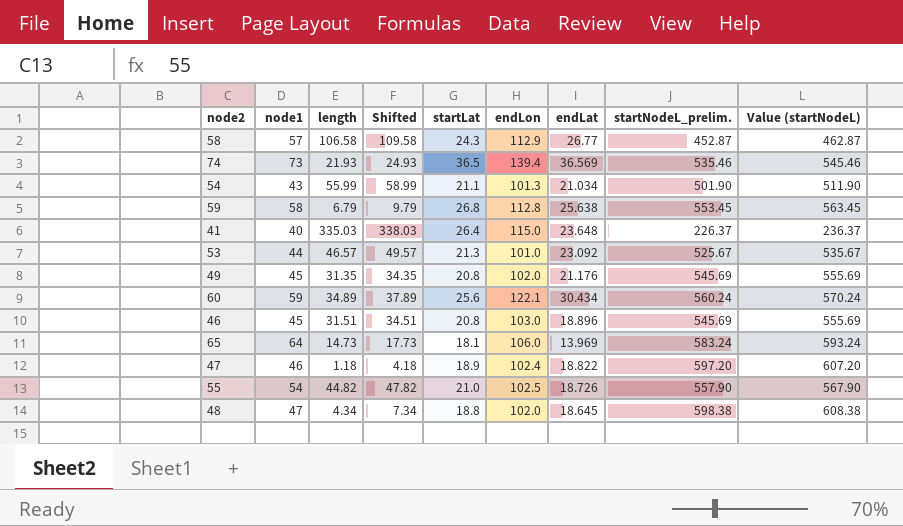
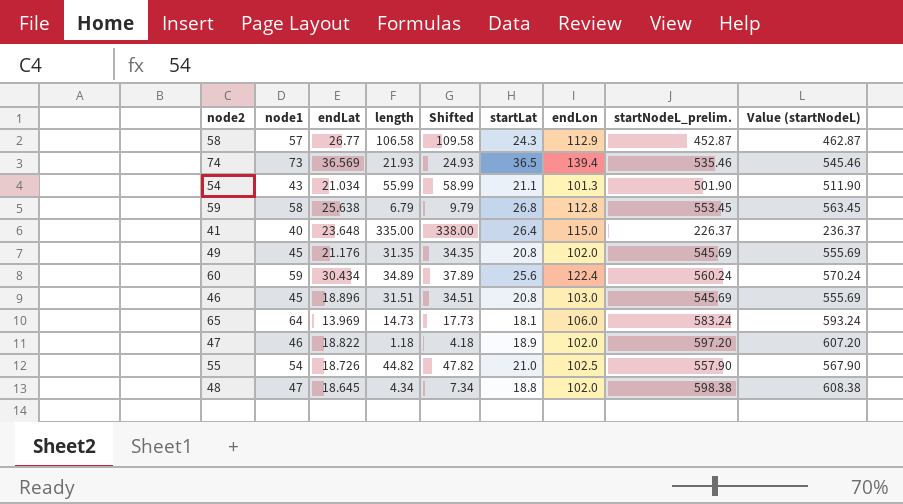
column endLat | position: 7 -> 3
row 53: 44 | 46.57 | 49.57 | 21.3 | 101.0 | 23.092 | 525.67 | 535.67 -> none
41 | length: 335.03 -> 335.00
41 | Shifted: 338.03 -> 338.00
60 | endLon: 122.1 -> 122.4
47 | endLon: 102.4 -> 102.0

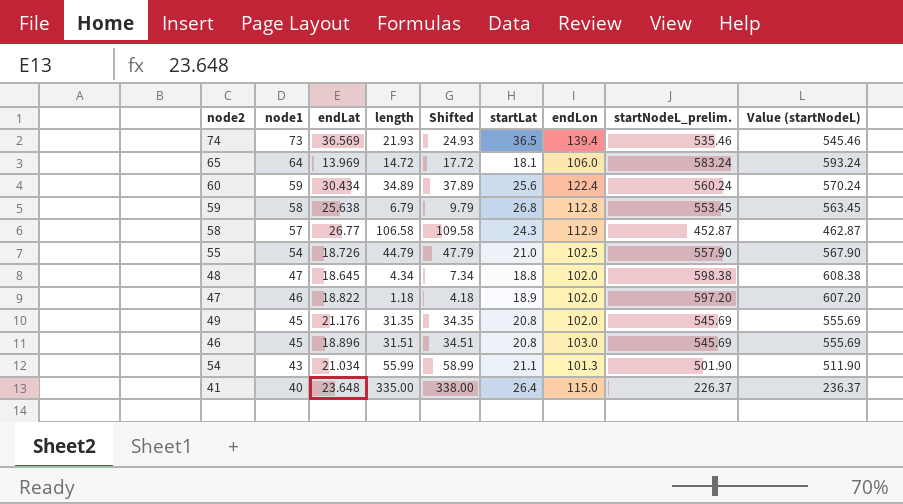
row order: none -> node1 descending
65 | length: 14.73 -> 14.72
65 | Shifted: 17.73 -> 17.72
55 | length: 44.82 -> 44.79
55 | Shifted: 47.82 -> 47.79

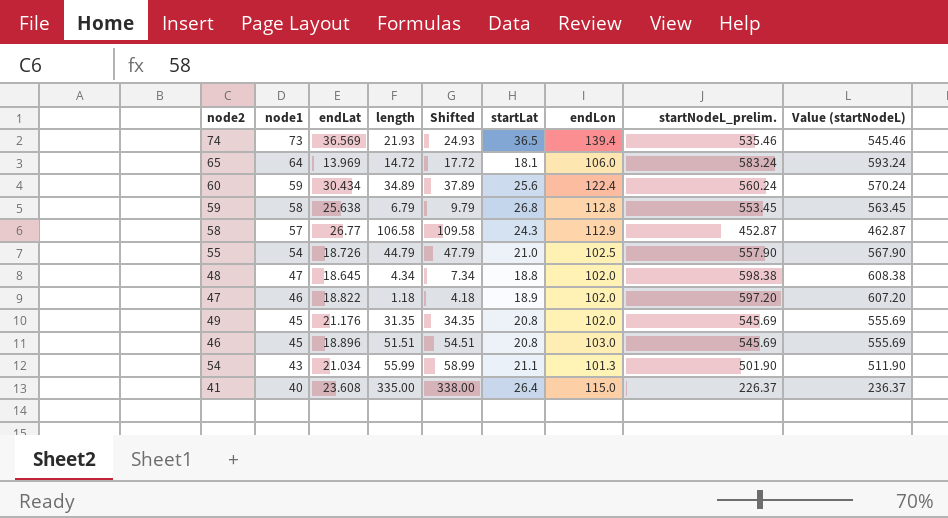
46 | length: 31.51 -> 51.51
46 | Shifted: 34.51 -> 54.51
41 | endLat: 23.648 -> 23.608

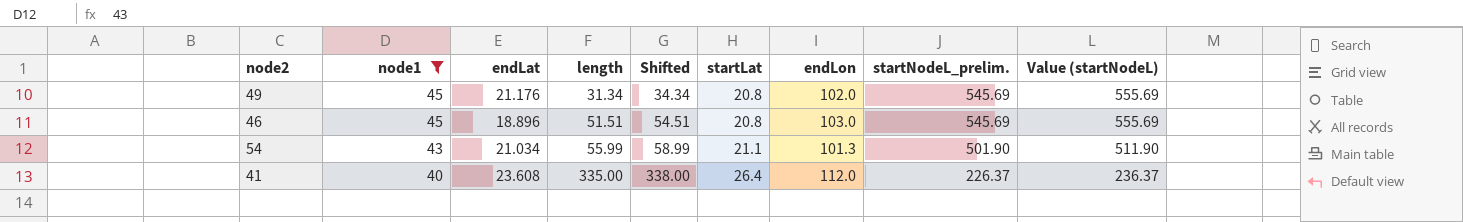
filter: none -> node1 <= 45
49 | length: 31.35 -> 31.34
49 | Shifted: 34.35 -> 34.34
41 | endLon: 115.0 -> 112.0

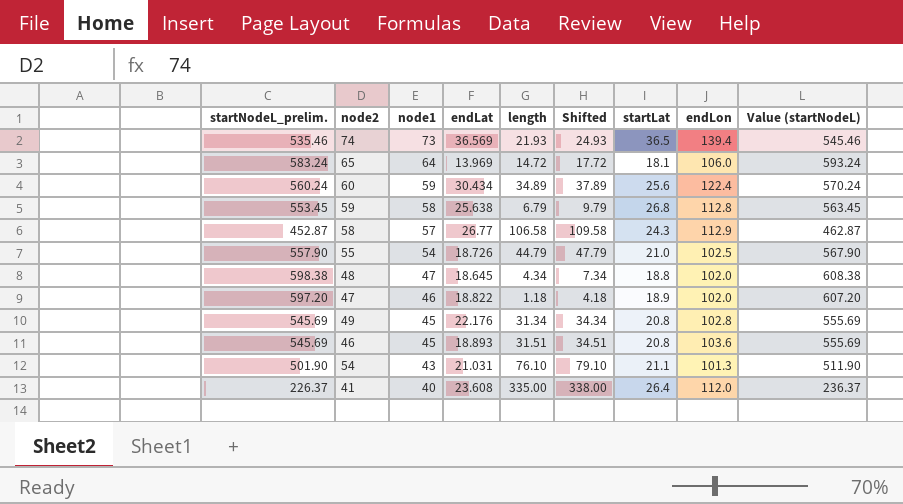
filter: node1 <= 45 -> none
column startNodeL_prelim. | position: 8 -> 1
49 | endLat: 21.176 -> 22.176
49 | endLon: 102.0 -> 102.8
46 | endLat: 18.896 -> 18.893
46 | length: 51.51 -> 31.51
46 | Shifted: 54.51 -> 34.51
46 | endLon: 103.0 -> 103.6
54 | endLat: 21.034 -> 21.031
54 | length: 55.99 -> 76.10
54 | Shifted: 58.99 -> 79.10

